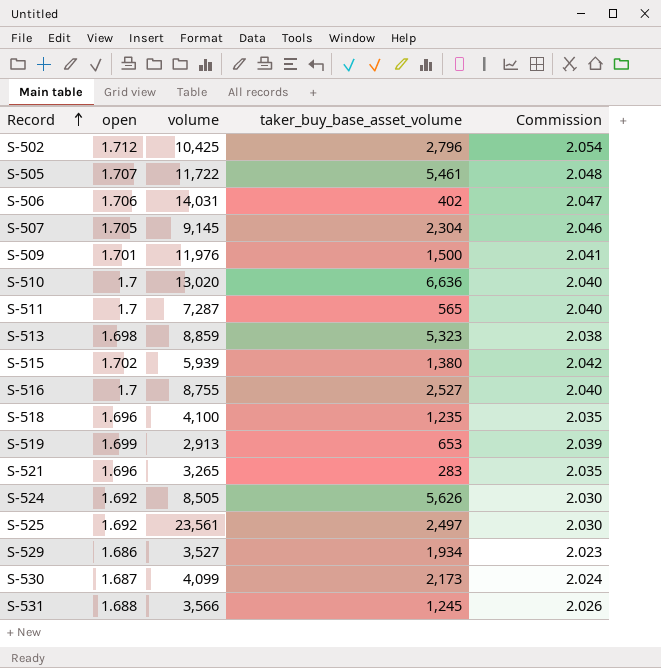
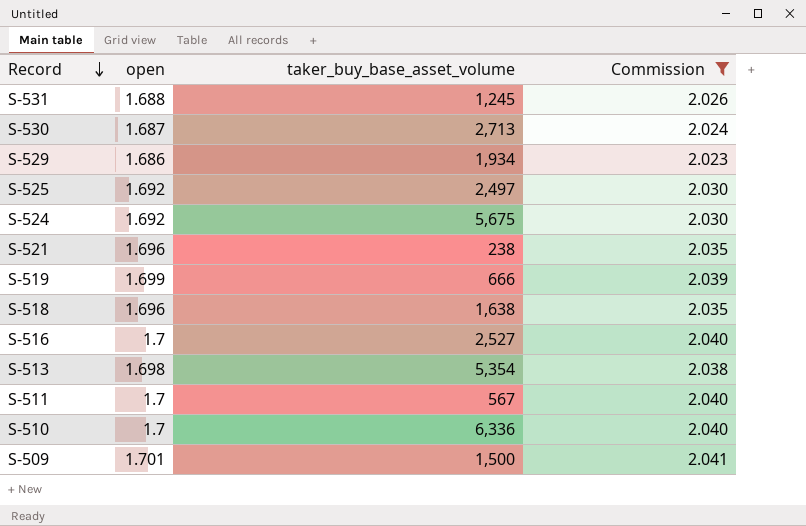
filter: none -> Commission <= 2.041
row order: Record ascending -> Record descending
column volume | position: 3 -> none
S-530 | taker_buy_base_asset_volume: 2,173 -> 2,713
S-524 | taker_buy_base_asset_volume: 5,626 -> 5,675
S-521 | taker_buy_base_asset_volume: 283 -> 238
S-519 | taker_buy_base_asset_volume: 653 -> 666
S-518 | taker_buy_base_asset_volume: 1,235 -> 1,638
S-513 | taker_buy_base_asset_volume: 5,323 -> 5,354
S-511 | taker_buy_base_asset_volume: 565 -> 567
S-510 | taker_buy_base_asset_volume: 6,636 -> 6,336

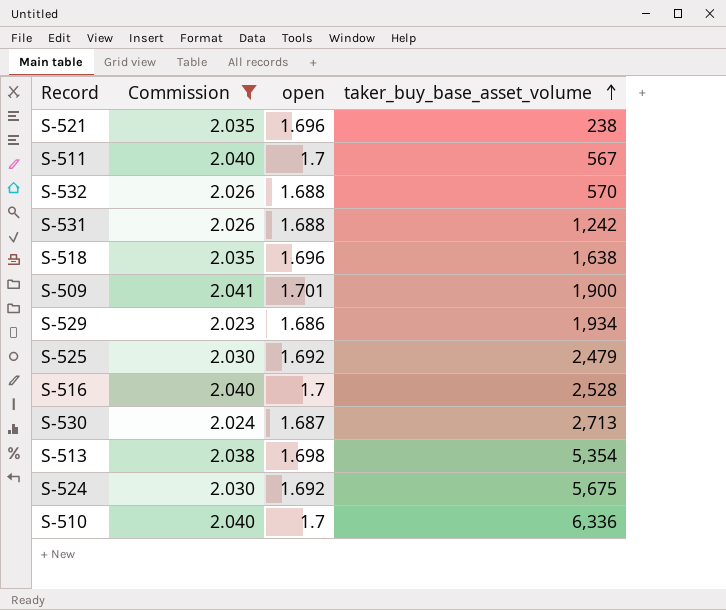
row order: Record descending -> taker_buy_base_asset_volume ascending
column Commission | position: 4 -> 2
row S-519: 1.699 | 666 | 2.039 -> none
row S-532: none -> 2.026 | 1.688 | 570
S-531 | taker_buy_base_asset_volume: 1,245 -> 1,242
S-509 | taker_buy_base_asset_volume: 1,500 -> 1,900
S-525 | taker_buy_base_asset_volume: 2,497 -> 2,479
S-516 | taker_buy_base_asset_volume: 2,527 -> 2,528

